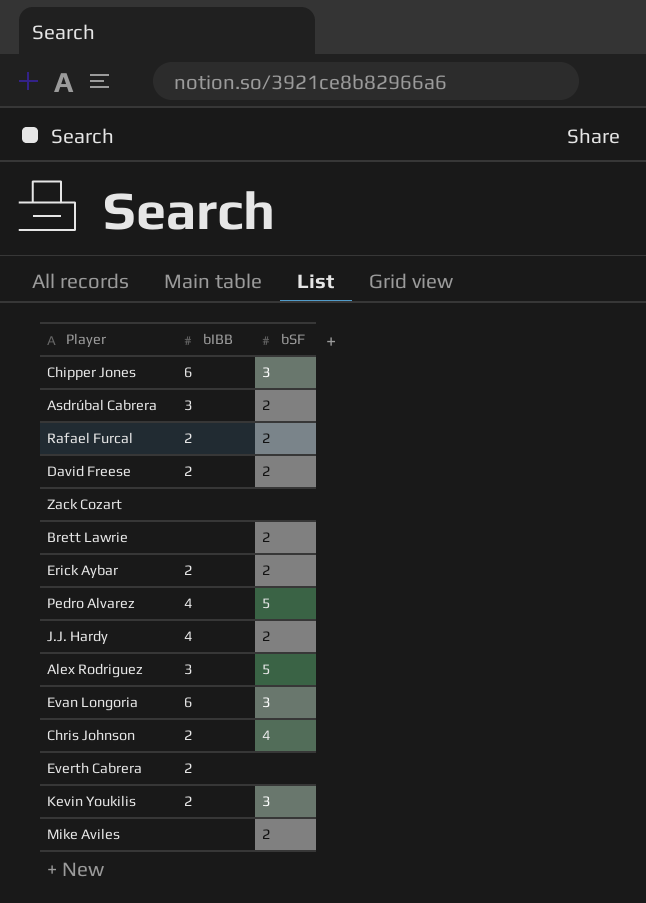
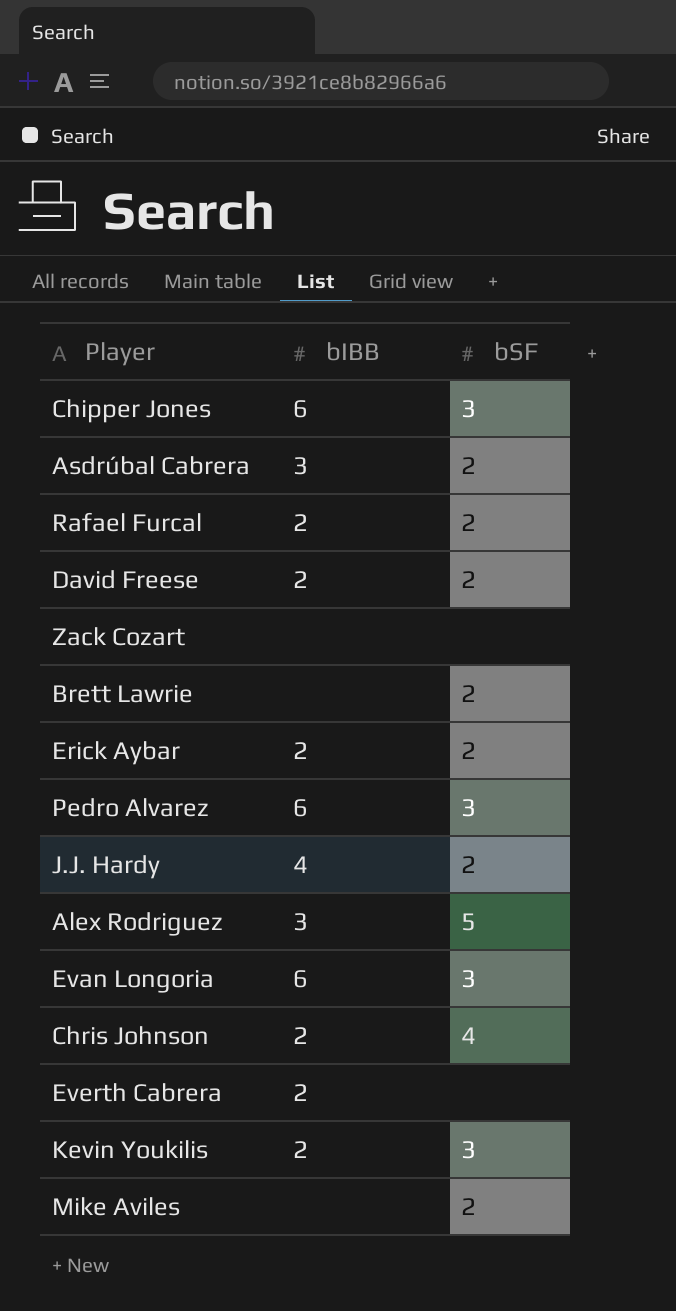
Pedro Alvarez | bIBB: 4 -> 6
Pedro Alvarez | bSF: 5 -> 3

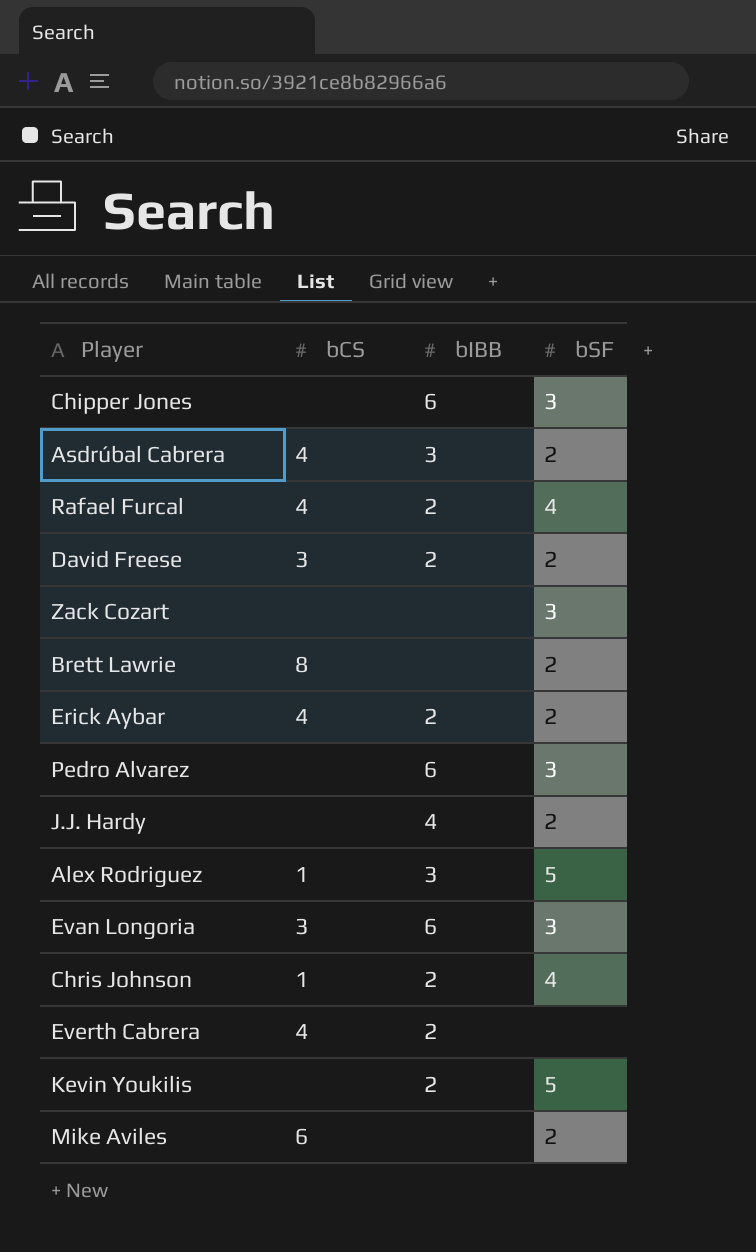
column bCS | position: none -> 2
Rafael Furcal | bSF: 2 -> 4
Zack Cozart | bSF: none -> 3
Kevin Youkilis | bSF: 3 -> 5

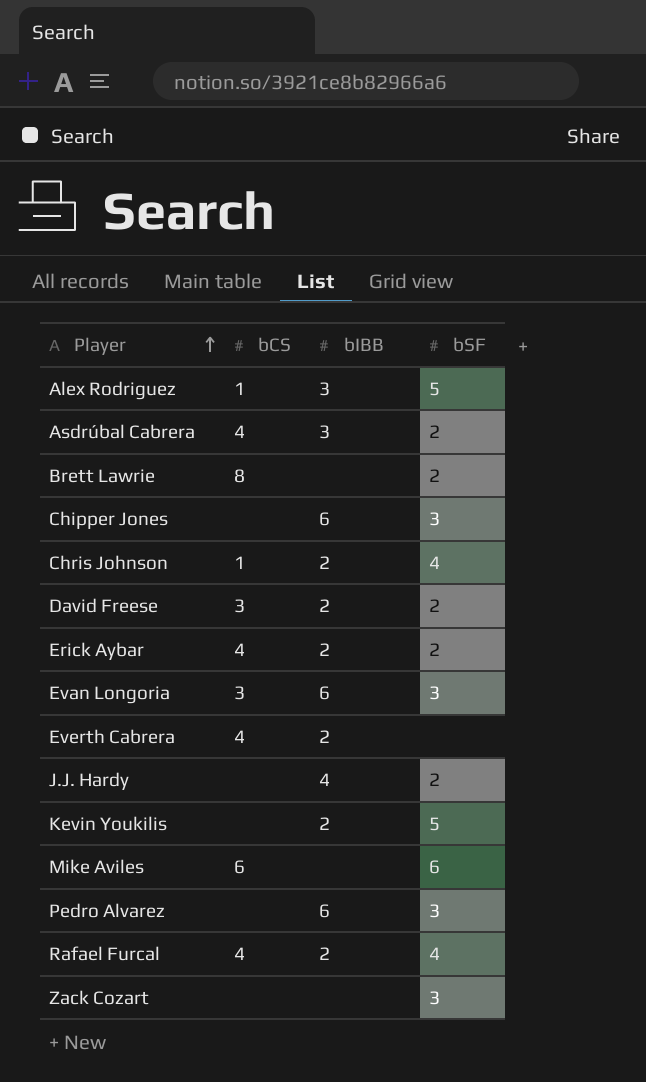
row order: none -> Player ascending
Mike Aviles | bSF: 2 -> 6

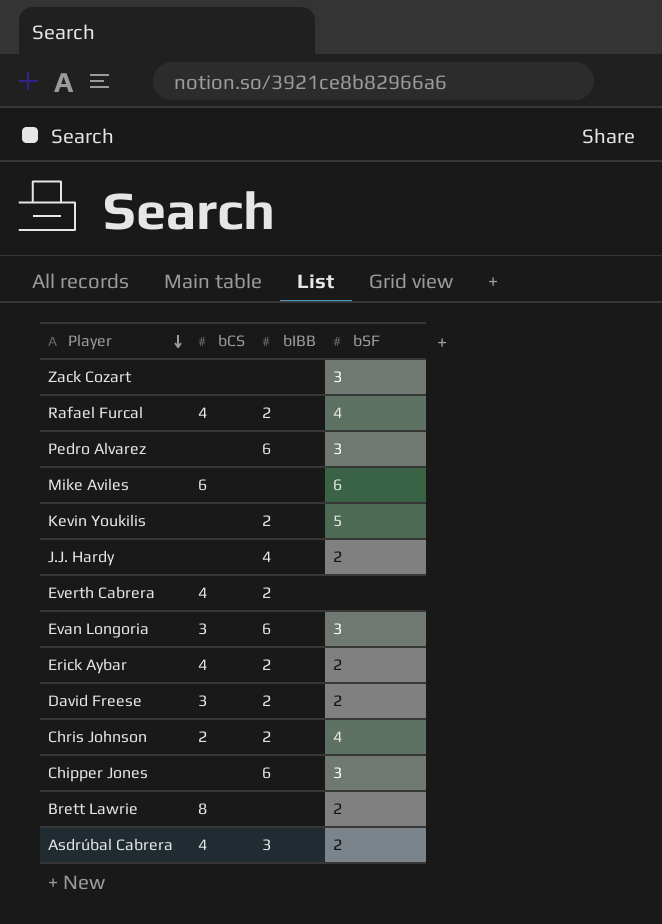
row order: Player ascending -> Player descending
row Alex Rodriguez: 1 | 3 | 5 -> none
Chris Johnson | bCS: 1 -> 2

